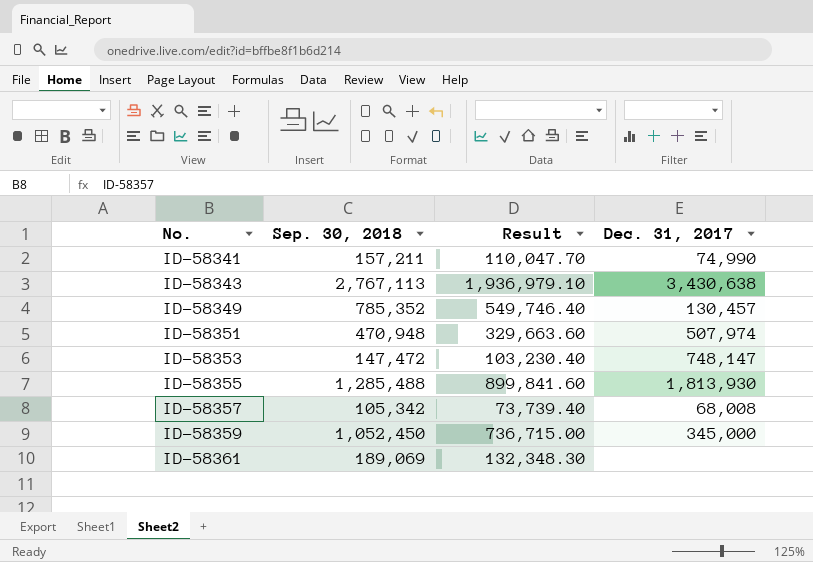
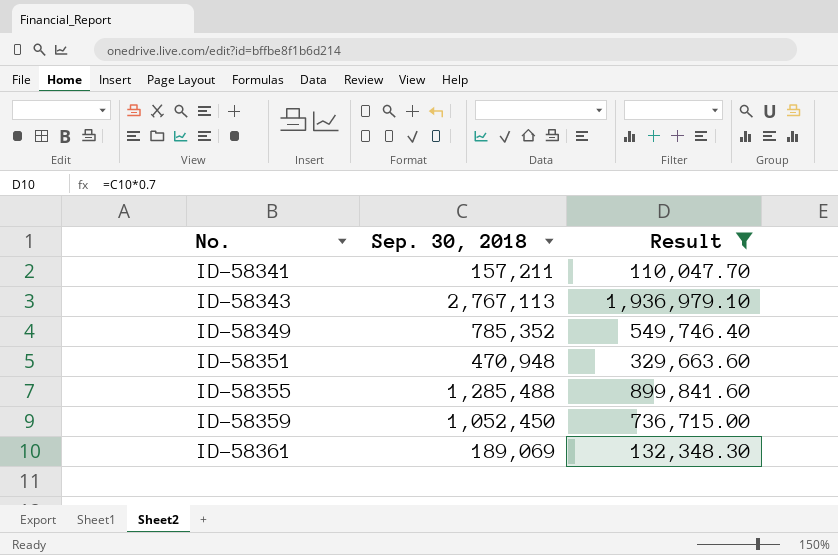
filter: none -> Result >= 110,047.70
column Dec. 31, 2017 | position: 4 -> none

